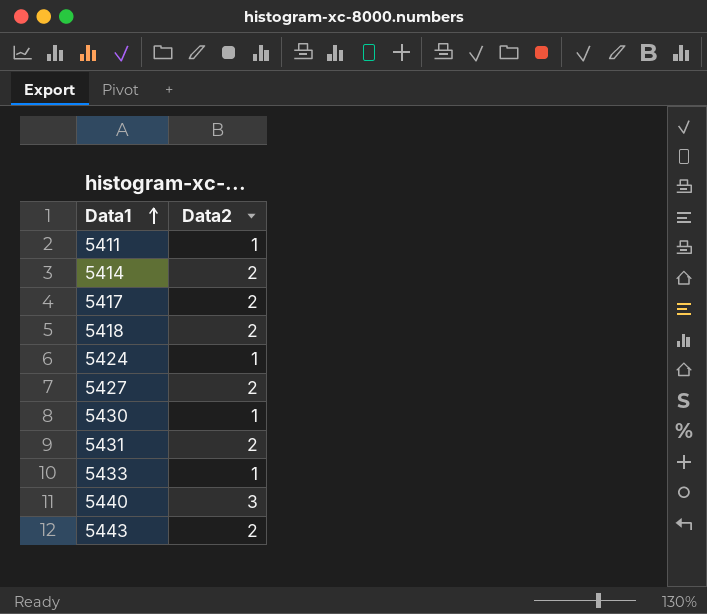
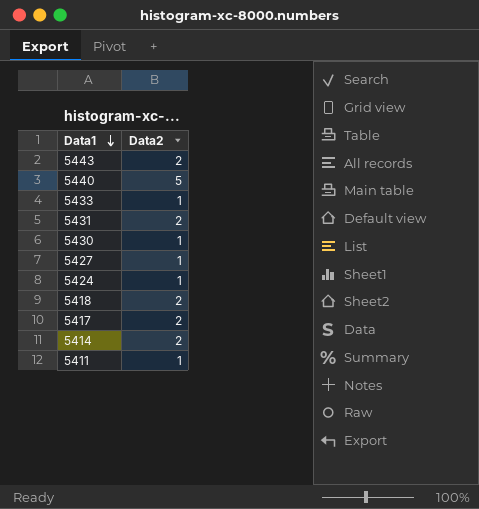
row order: Data1 ascending -> Data1 descending
5440 | Data2: 3 -> 5
5427 | Data2: 2 -> 1

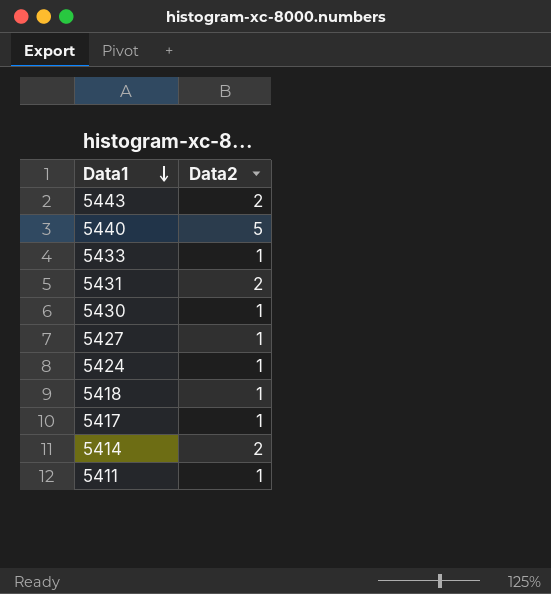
5418 | Data2: 2 -> 1
5417 | Data2: 2 -> 1

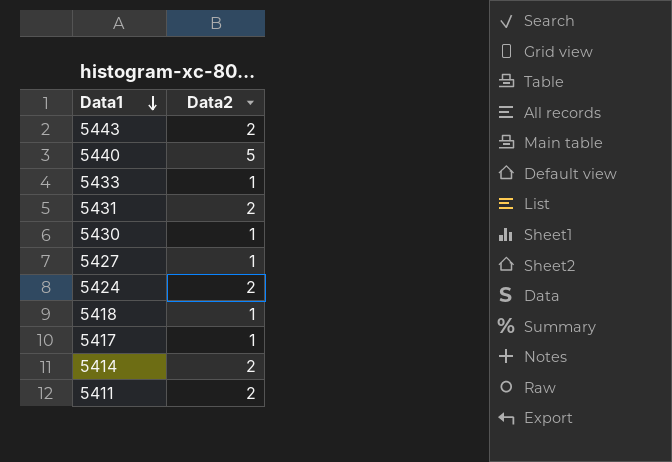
5424 | Data2: 1 -> 2
5411 | Data2: 1 -> 2

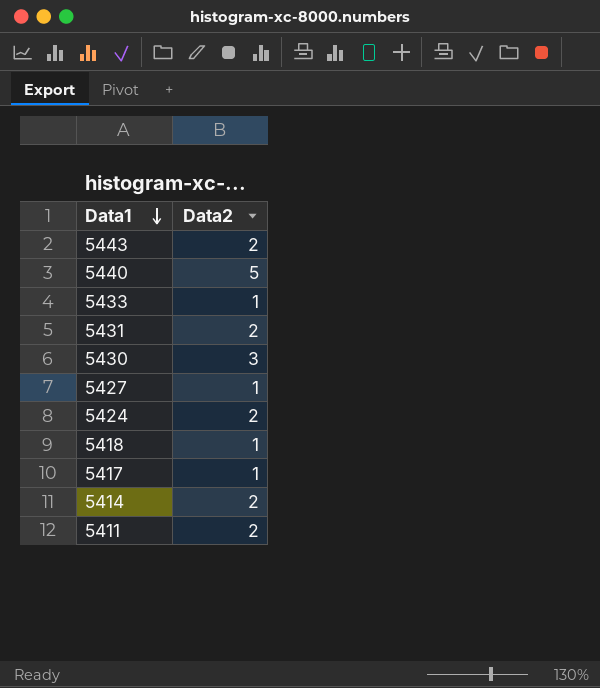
5430 | Data2: 1 -> 3

